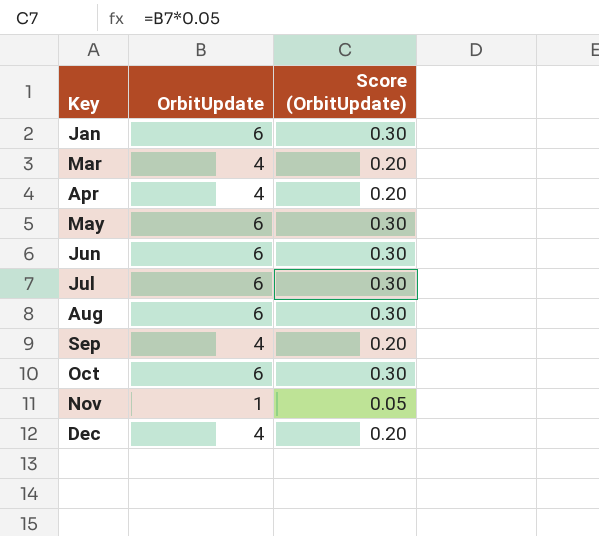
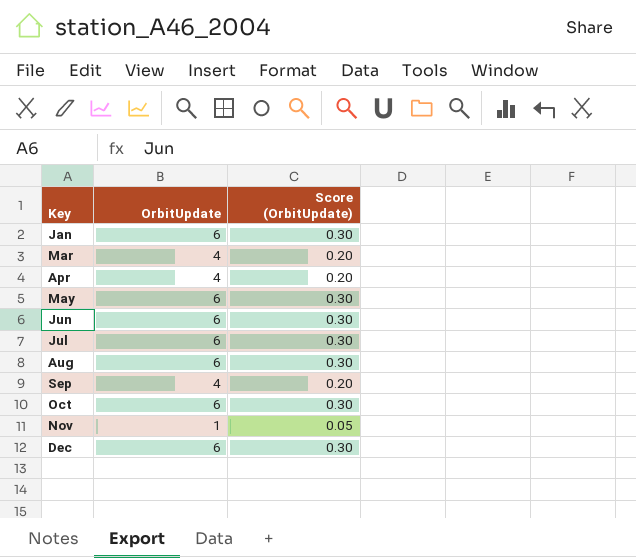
Dec | OrbitUpdate: 4 -> 6
Dec | Score (OrbitUpdate): 0.20 -> 0.30

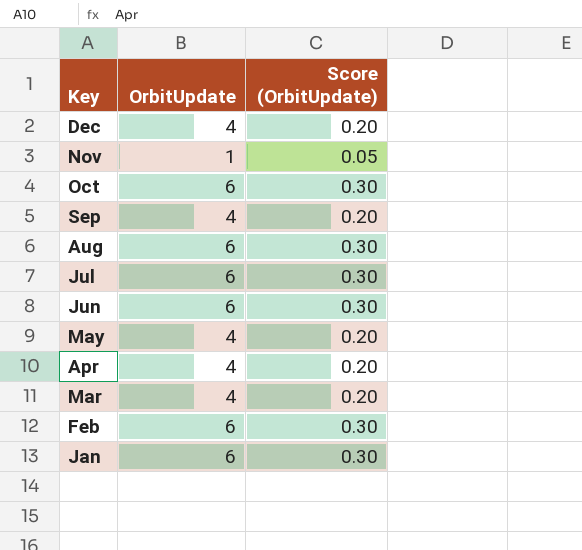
row order: Key ascending -> Key descending
Dec | OrbitUpdate: 6 -> 4
Dec | Score (OrbitUpdate): 0.30 -> 0.20
May | OrbitUpdate: 6 -> 4
May | Score (OrbitUpdate): 0.30 -> 0.20
row Feb: none -> 6 | 0.30

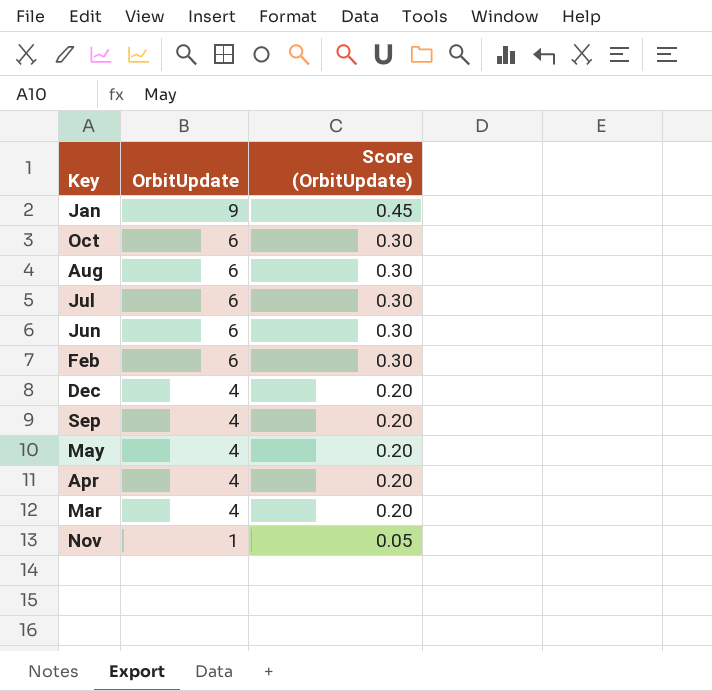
row order: Key descending -> OrbitUpdate descending
Jan | OrbitUpdate: 6 -> 9
Jan | Score (OrbitUpdate): 0.30 -> 0.45

